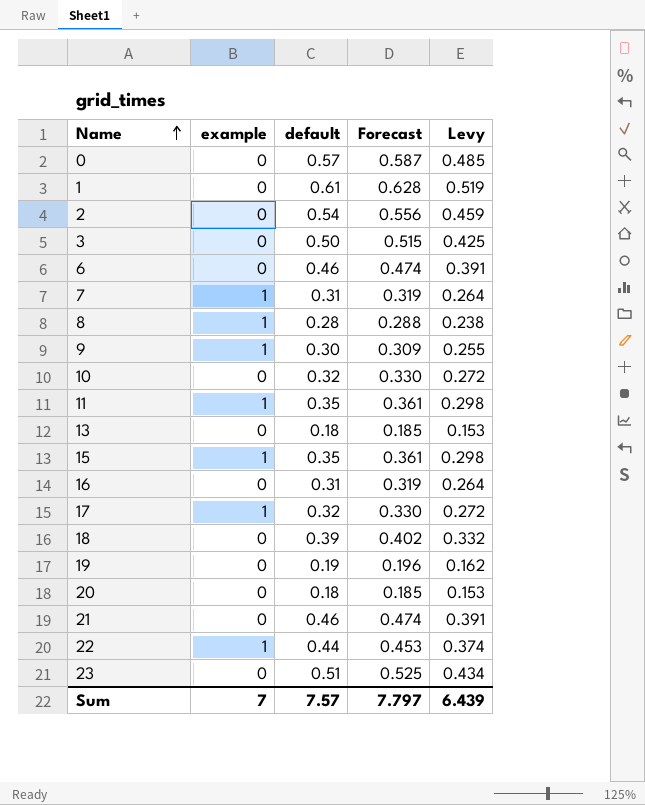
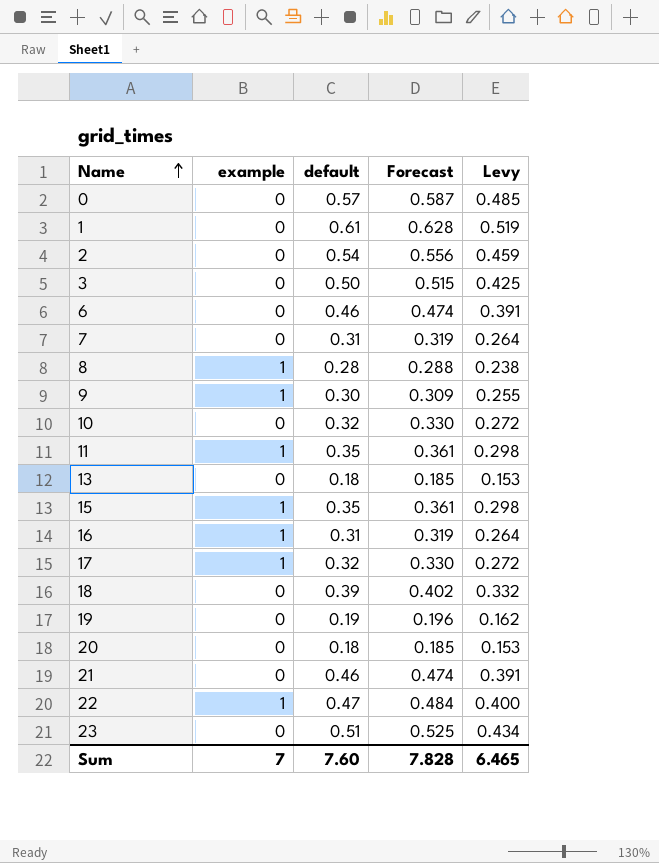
7 | example: 1 -> 0
16 | example: 0 -> 1
22 | default: 0.44 -> 0.47
22 | Forecast: 0.453 -> 0.484
22 | Levy: 0.374 -> 0.400
Sum | default: 7.57 -> 7.60
Sum | Forecast: 7.797 -> 7.828
Sum | Levy: 6.439 -> 6.465

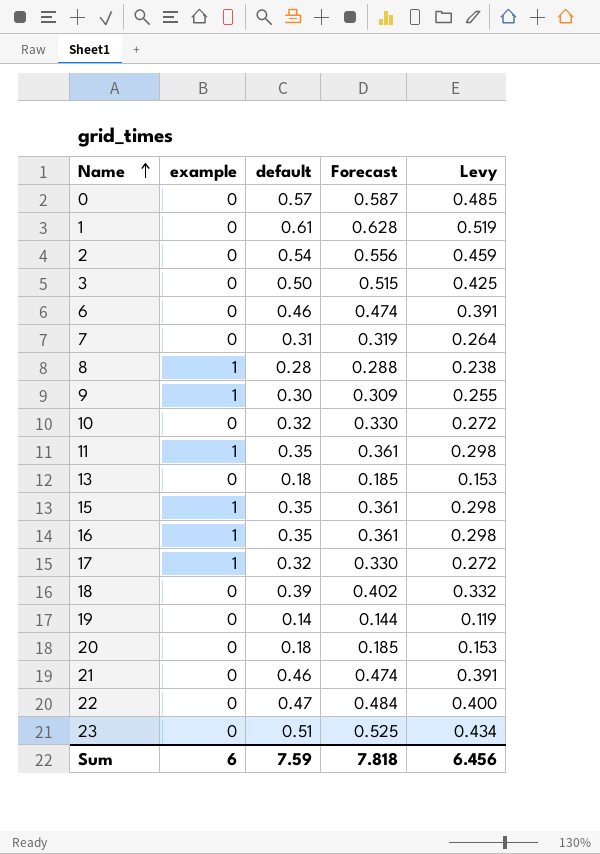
16 | default: 0.31 -> 0.35
16 | Forecast: 0.319 -> 0.361
16 | Levy: 0.264 -> 0.298
19 | default: 0.19 -> 0.14
19 | Forecast: 0.196 -> 0.144
19 | Levy: 0.162 -> 0.119
22 | example: 1 -> 0
Sum | example: 7 -> 6
Sum | default: 7.60 -> 7.59
Sum | Forecast: 7.828 -> 7.818
Sum | Levy: 6.465 -> 6.456

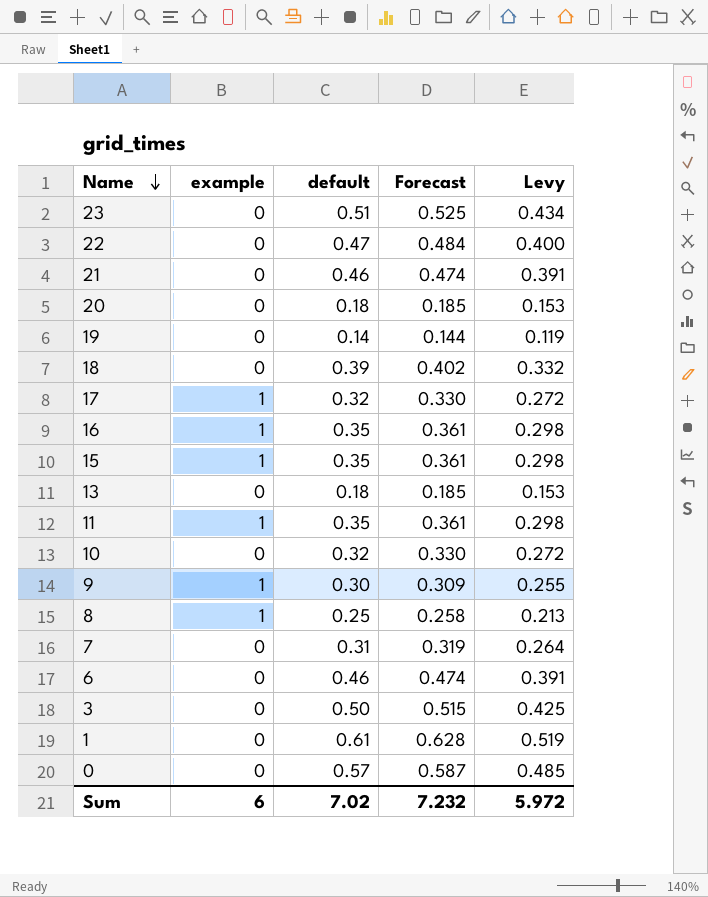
row order: Name ascending -> Name descending
row 2: 0 | 0.54 | 0.556 | 0.459 -> none
8 | default: 0.28 -> 0.25
8 | Forecast: 0.288 -> 0.258
8 | Levy: 0.238 -> 0.213
Sum | default: 7.59 -> 7.02
Sum | Forecast: 7.818 -> 7.232
Sum | Levy: 6.456 -> 5.972

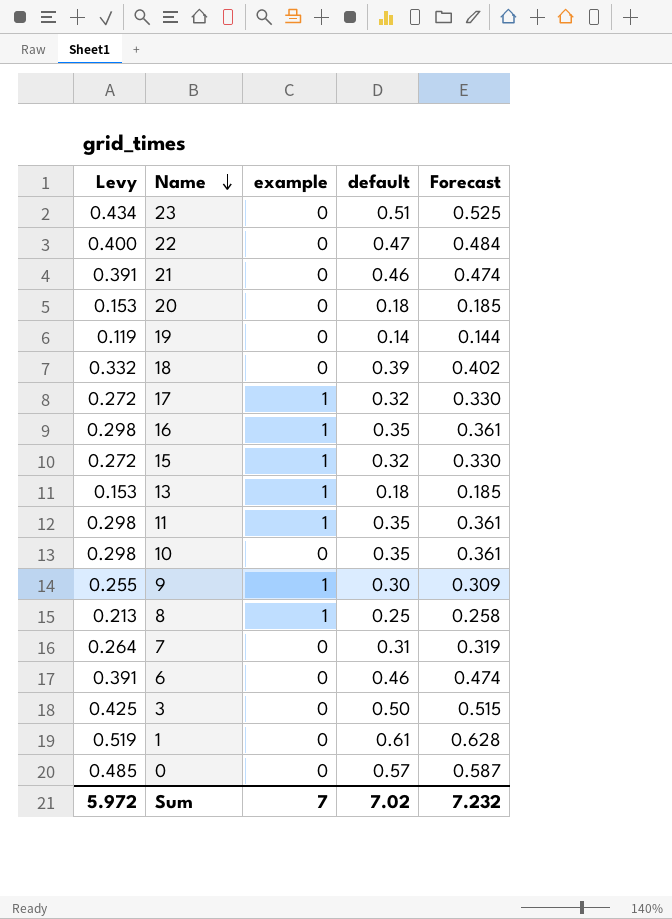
column Levy | position: 5 -> 1
15 | Levy: 0.298 -> 0.272
15 | default: 0.35 -> 0.32
15 | Forecast: 0.361 -> 0.330
13 | example: 0 -> 1
10 | Levy: 0.272 -> 0.298
10 | default: 0.32 -> 0.35
10 | Forecast: 0.330 -> 0.361
Sum | example: 6 -> 7

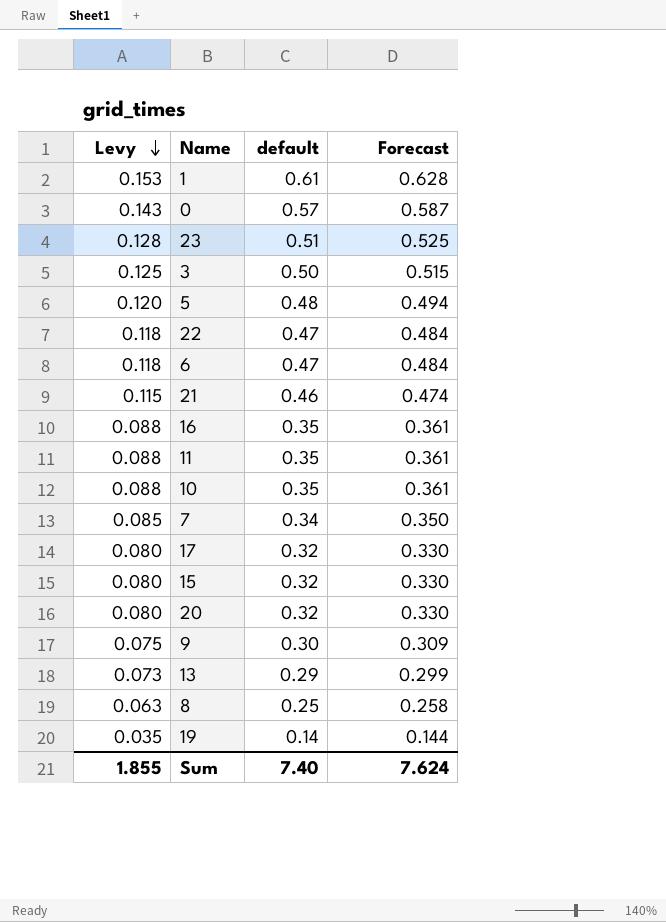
row order: Name descending -> Levy descending
column example | position: 3 -> none
column Levy | formula: [default] * 0.85 -> [default] * 0.25
row 18: 0.332 | 0 | 0.39 | 0.402 -> none
row 5: none -> 0.120 | 0.48 | 0.494
6 | default: 0.46 -> 0.47
6 | Forecast: 0.474 -> 0.484
7 | default: 0.31 -> 0.34
7 | Forecast: 0.319 -> 0.350
20 | default: 0.18 -> 0.32
20 | Forecast: 0.185 -> 0.330
13 | default: 0.18 -> 0.29
13 | Forecast: 0.185 -> 0.299
Sum | Levy: 5.972 -> 1.855
Sum | default: 7.02 -> 7.40
Sum | Forecast: 7.232 -> 7.624

